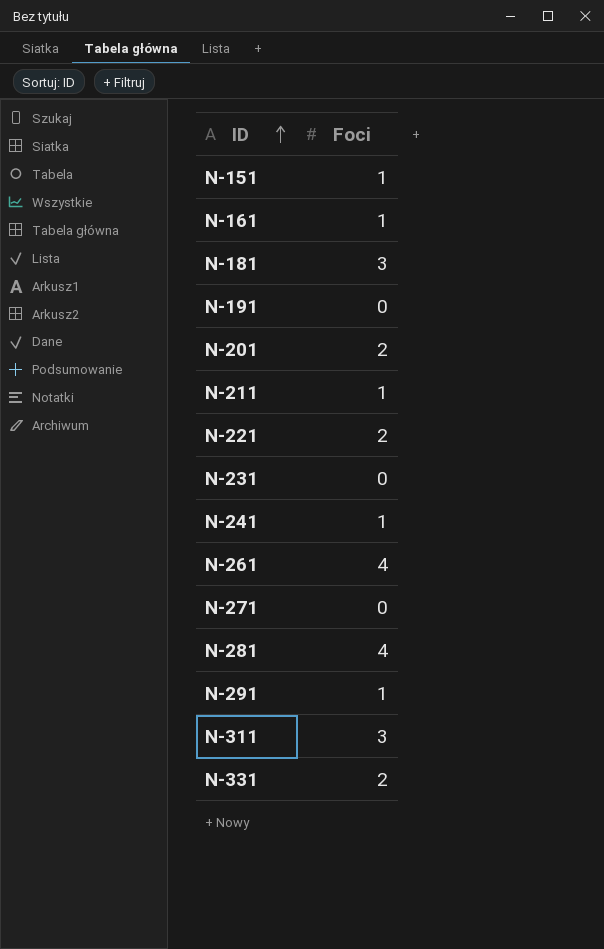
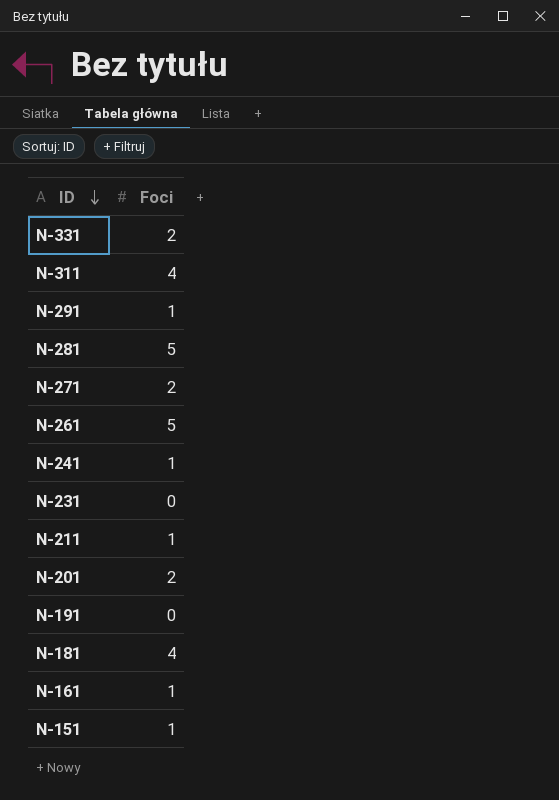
row order: ID ascending -> ID descending
row N-221: 2 -> none
N-311 | Foci: 3 -> 4
N-281 | Foci: 4 -> 5
N-271 | Foci: 0 -> 2
N-261 | Foci: 4 -> 5
N-181 | Foci: 3 -> 4

